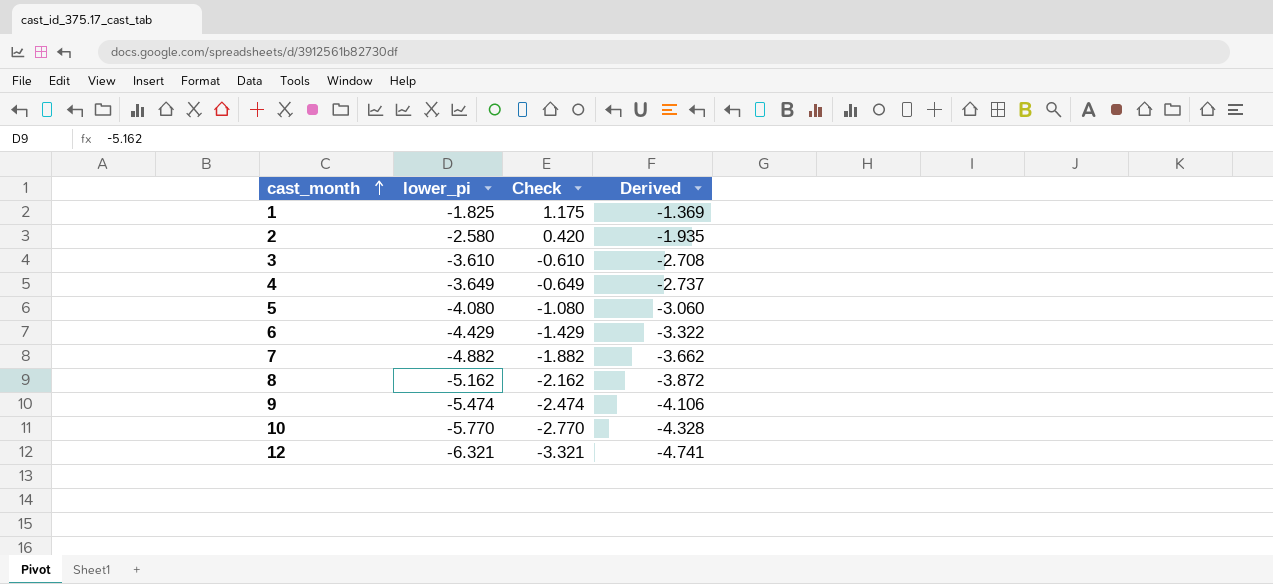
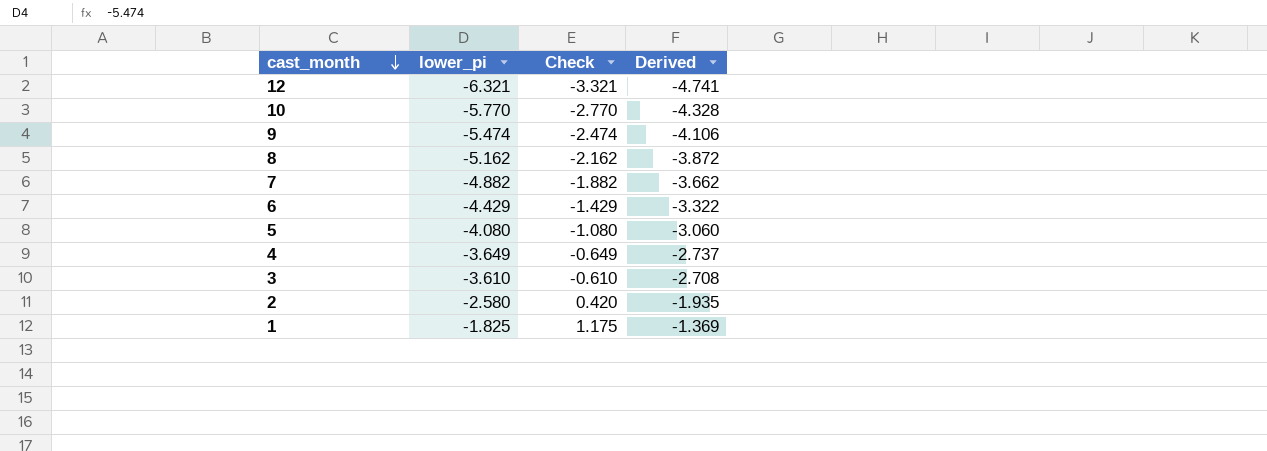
row order: cast_month ascending -> cast_month descending

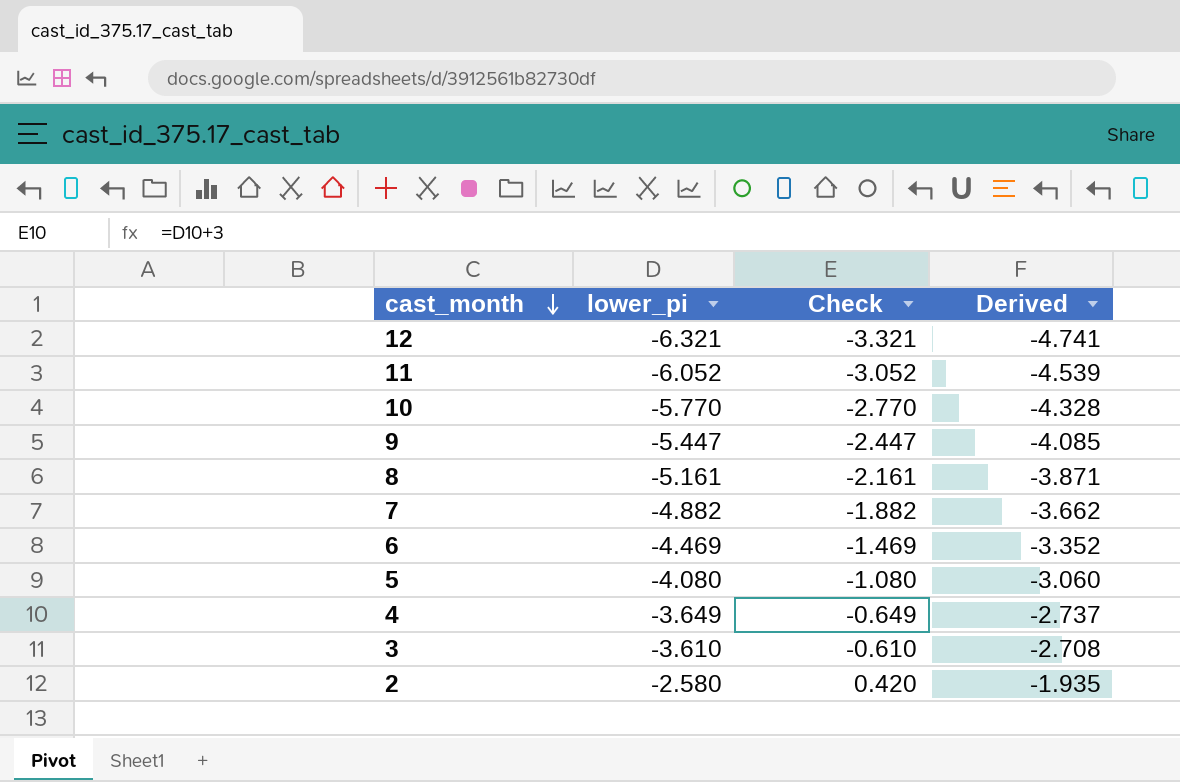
row 1: -1.825 | 1.175 | -1.369 -> none
row 11: none -> -6.052 | -3.052 | -4.539
9 | lower_pi: -5.474 -> -5.447
9 | Check: -2.474 -> -2.447
9 | Derived: -4.106 -> -4.085
8 | lower_pi: -5.162 -> -5.161
8 | Check: -2.162 -> -2.161
8 | Derived: -3.872 -> -3.871
6 | lower_pi: -4.429 -> -4.469
6 | Check: -1.429 -> -1.469
6 | Derived: -3.322 -> -3.352

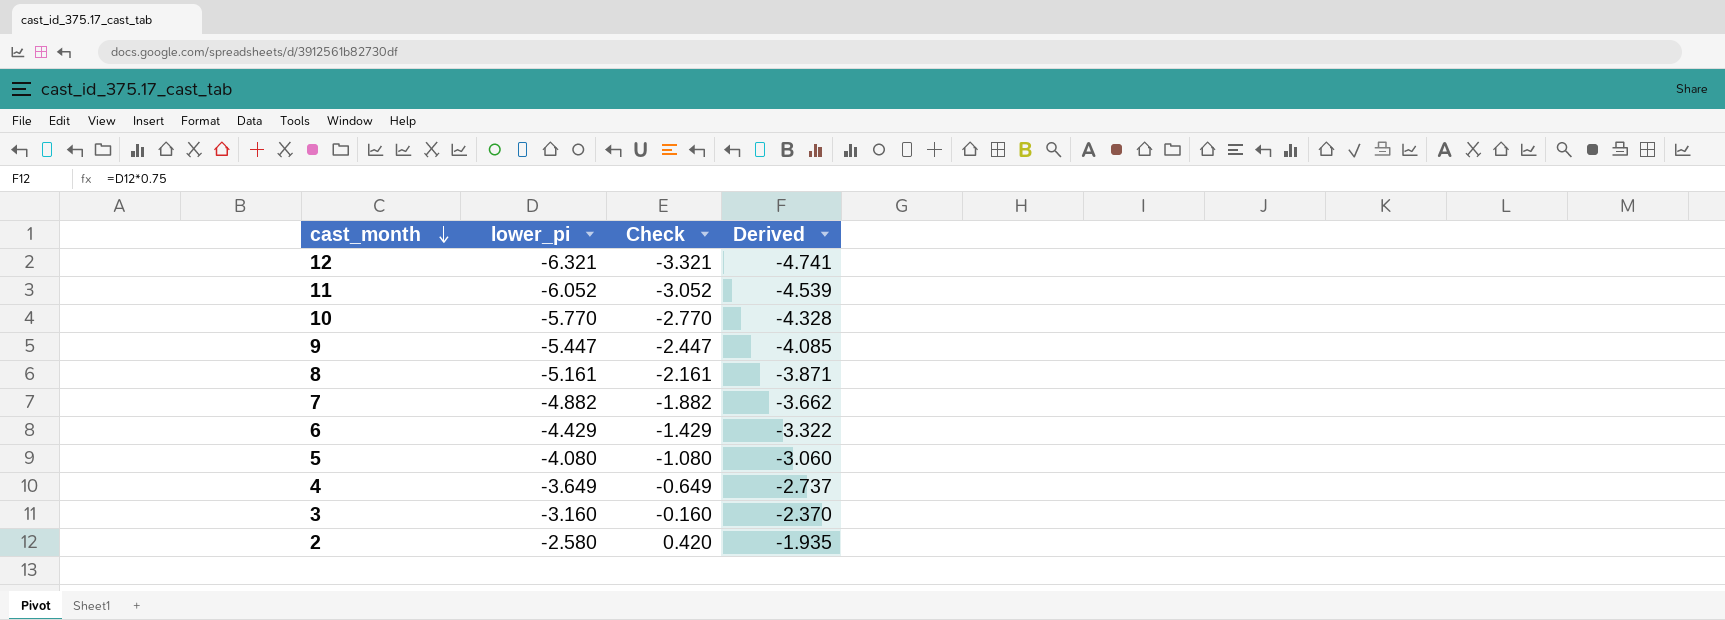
6 | lower_pi: -4.469 -> -4.429
6 | Check: -1.469 -> -1.429
6 | Derived: -3.352 -> -3.322
3 | lower_pi: -3.610 -> -3.160
3 | Check: -0.610 -> -0.160
3 | Derived: -2.708 -> -2.370

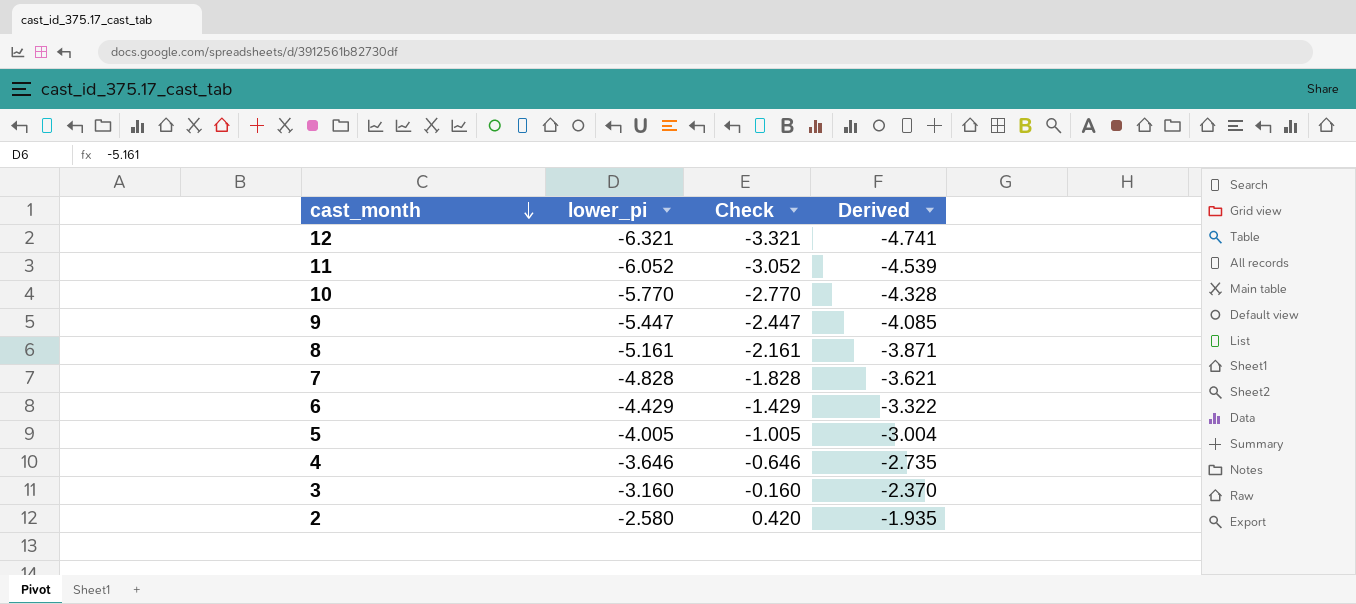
7 | lower_pi: -4.882 -> -4.828
7 | Check: -1.882 -> -1.828
7 | Derived: -3.662 -> -3.621
5 | lower_pi: -4.080 -> -4.005
5 | Check: -1.080 -> -1.005
5 | Derived: -3.060 -> -3.004
4 | lower_pi: -3.649 -> -3.646
4 | Check: -0.649 -> -0.646
4 | Derived: -2.737 -> -2.735

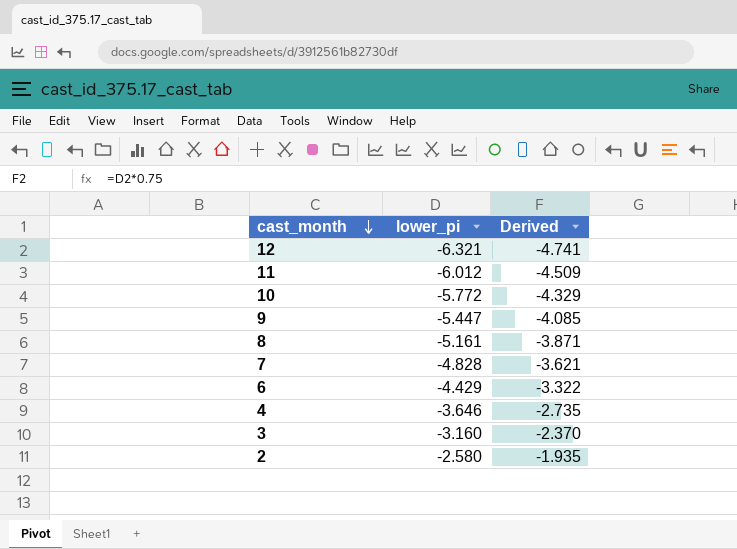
column Check | formula: [lower_pi] + 3 -> none
row 5: -4.005 | -1.005 | -3.004 -> none
11 | lower_pi: -6.052 -> -6.012
11 | Derived: -4.539 -> -4.509
10 | lower_pi: -5.770 -> -5.772
10 | Derived: -4.328 -> -4.329

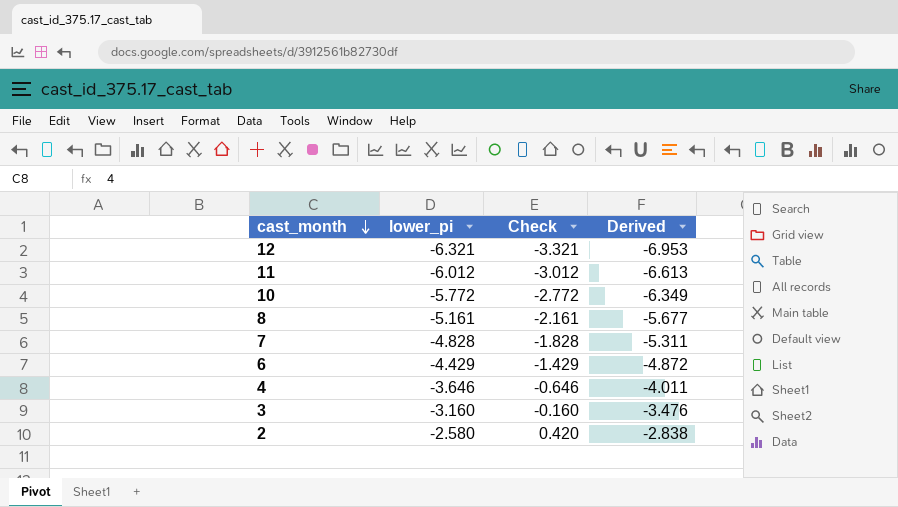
column Check | formula: none -> [lower_pi] + 3
column Derived | formula: [lower_pi] * 0.75 -> [lower_pi] * 1.1
row 9: -5.447 | -4.085 -> none

